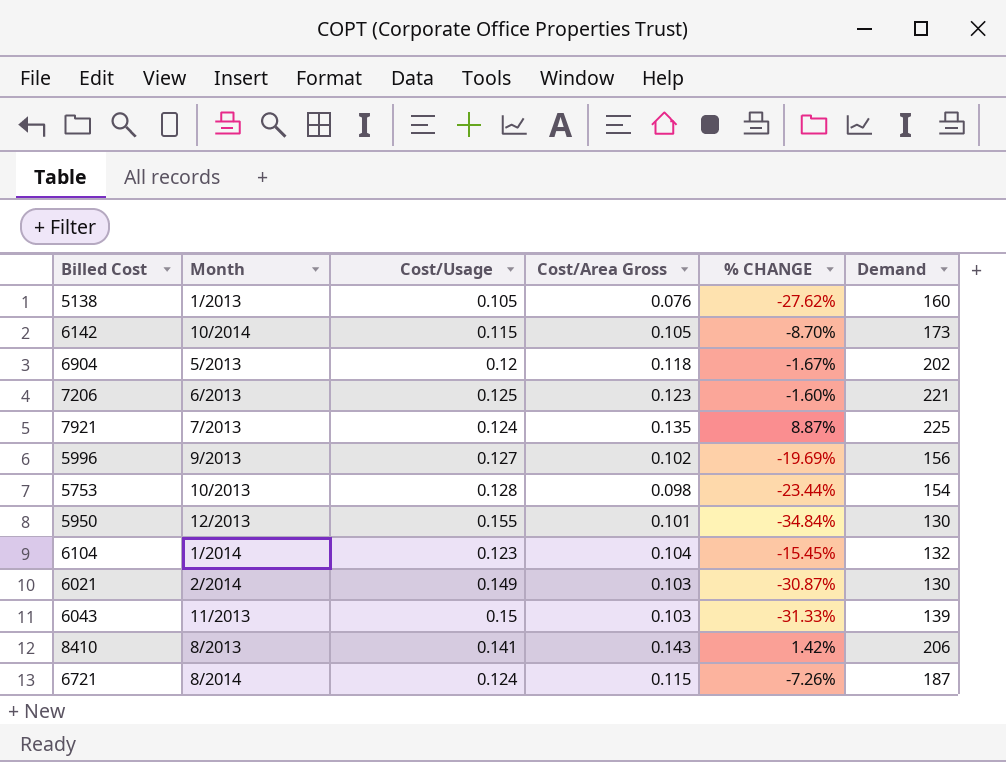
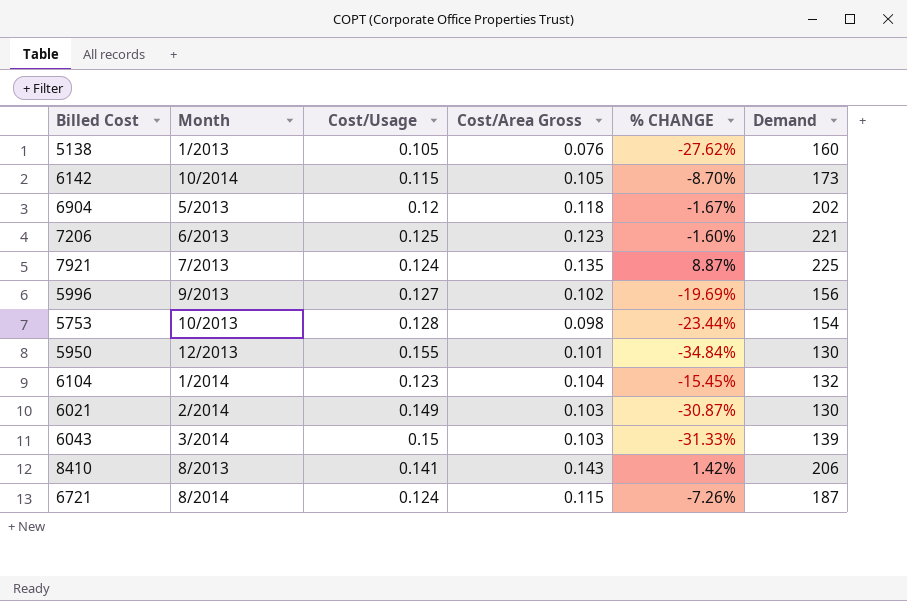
6043 | Month: 11/2013 -> 3/2014

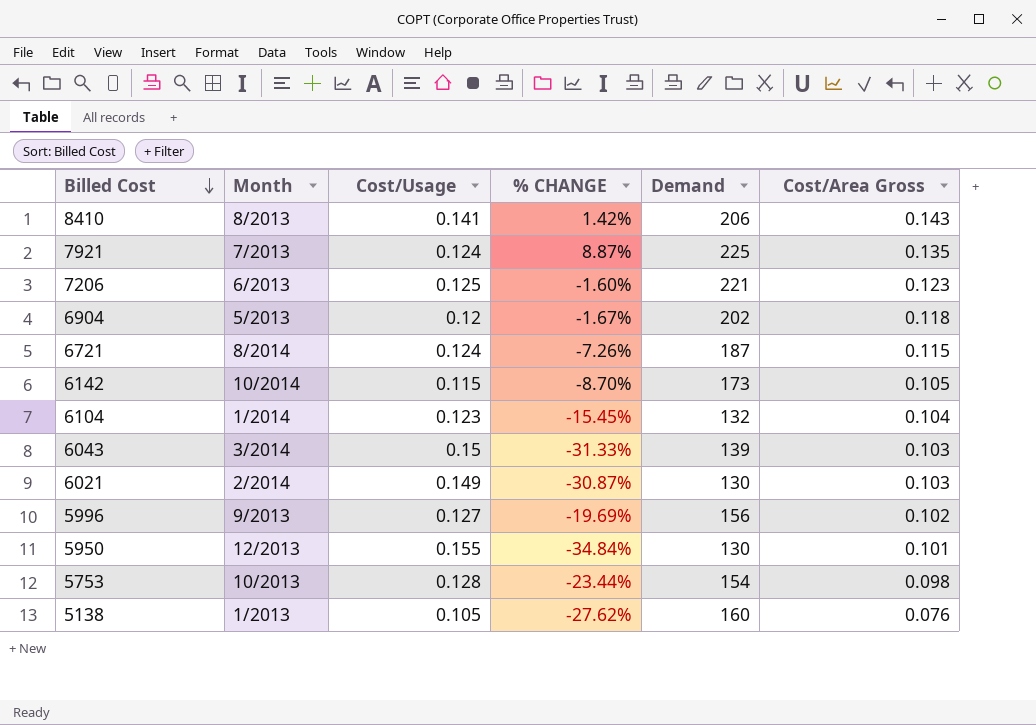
row order: none -> Billed Cost descending
column Cost/Area Gross | position: 4 -> 6

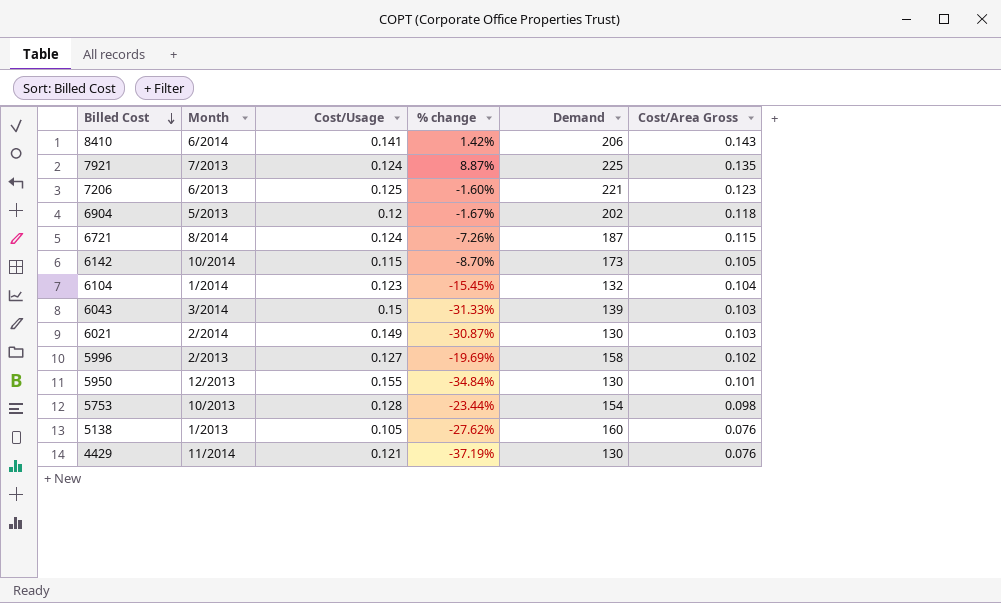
column name: % CHANGE -> % change
8410 | Month: 8/2013 -> 6/2014
5996 | Month: 9/2013 -> 2/2013
5996 | Demand: 156 -> 158
row 4429: none -> 11/2014 | 0.121 | -37.19% | 130 | 0.076

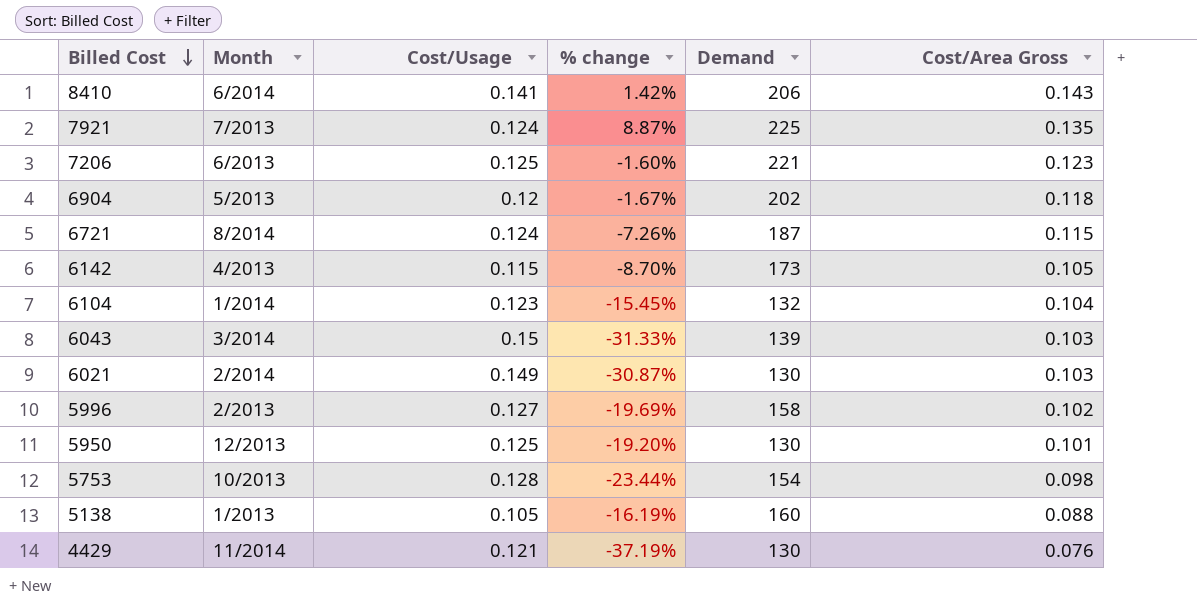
6142 | Month: 10/2014 -> 4/2013
5950 | Cost/Usage: 0.155 -> 0.125
5950 | % change: -34.84% -> -19.20%
5138 | % change: -27.62% -> -16.19%
5138 | Cost/Area Gross: 0.076 -> 0.088

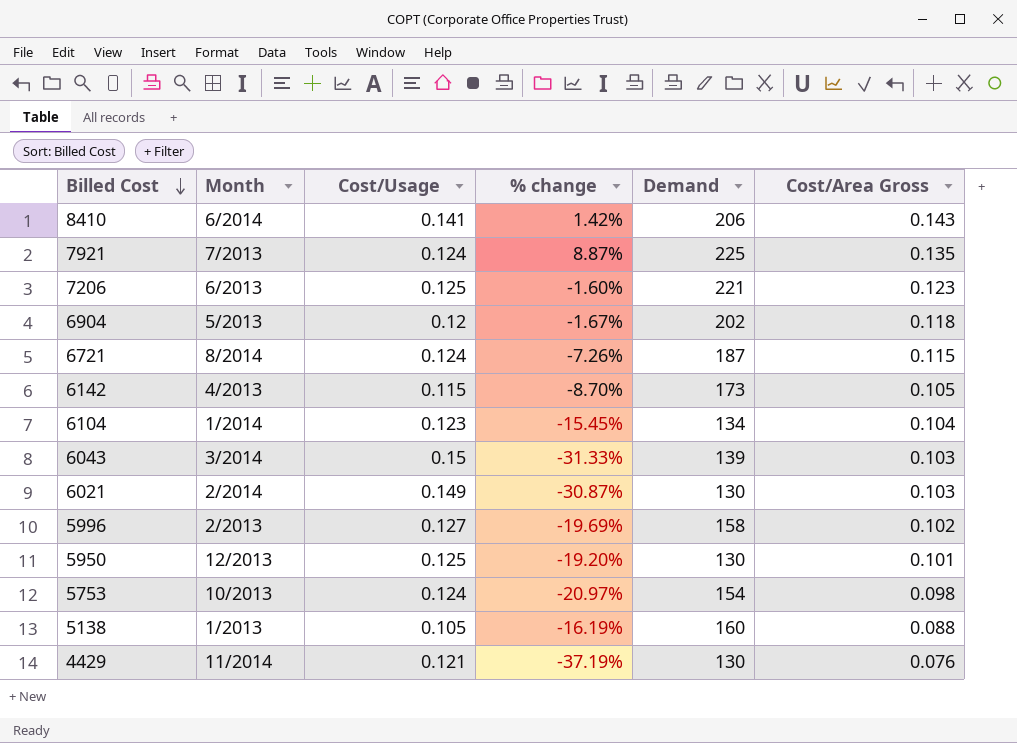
6104 | Demand: 132 -> 134
5753 | Cost/Usage: 0.128 -> 0.124
5753 | % change: -23.44% -> -20.97%

